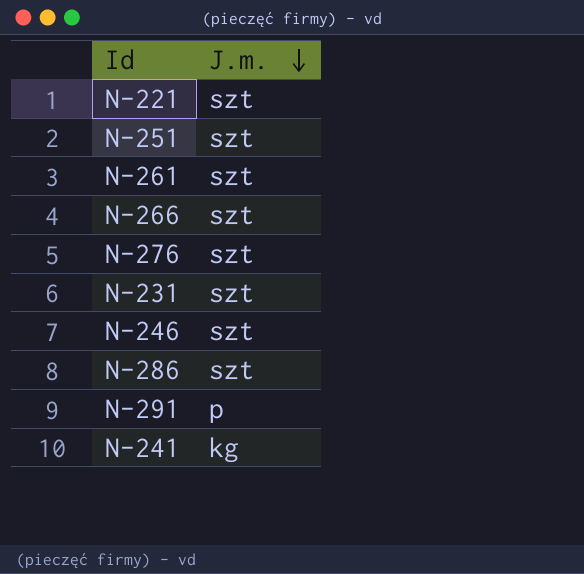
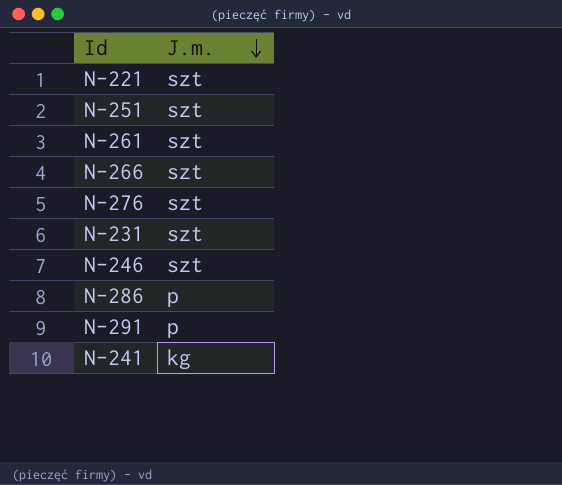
N-286 | J.m.: szt -> p

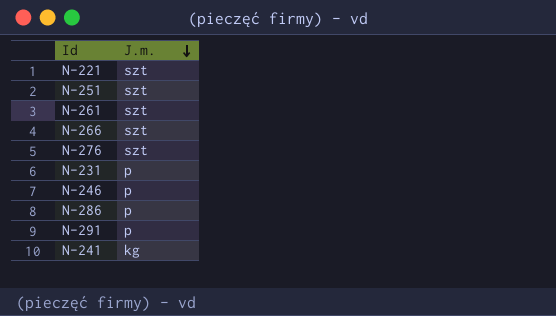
N-231 | J.m.: szt -> p
N-246 | J.m.: szt -> p

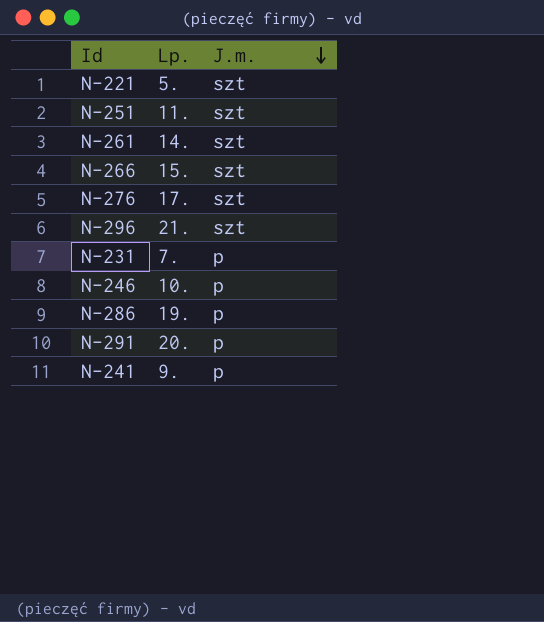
column Lp. | position: none -> 2
row N-296: none -> 21. | szt
N-241 | J.m.: kg -> p

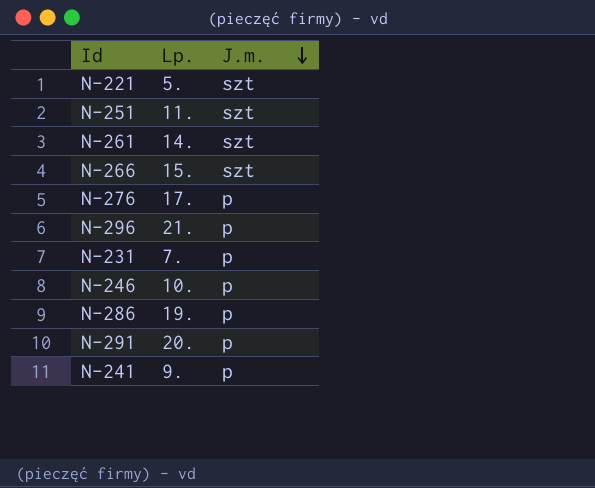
N-276 | J.m.: szt -> p
N-296 | J.m.: szt -> p

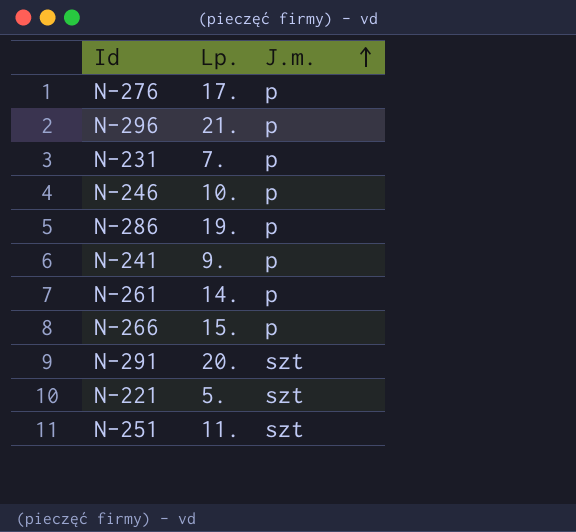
row order: J.m. descending -> J.m. ascending
N-261 | J.m.: szt -> p
N-266 | J.m.: szt -> p
N-291 | J.m.: p -> szt

